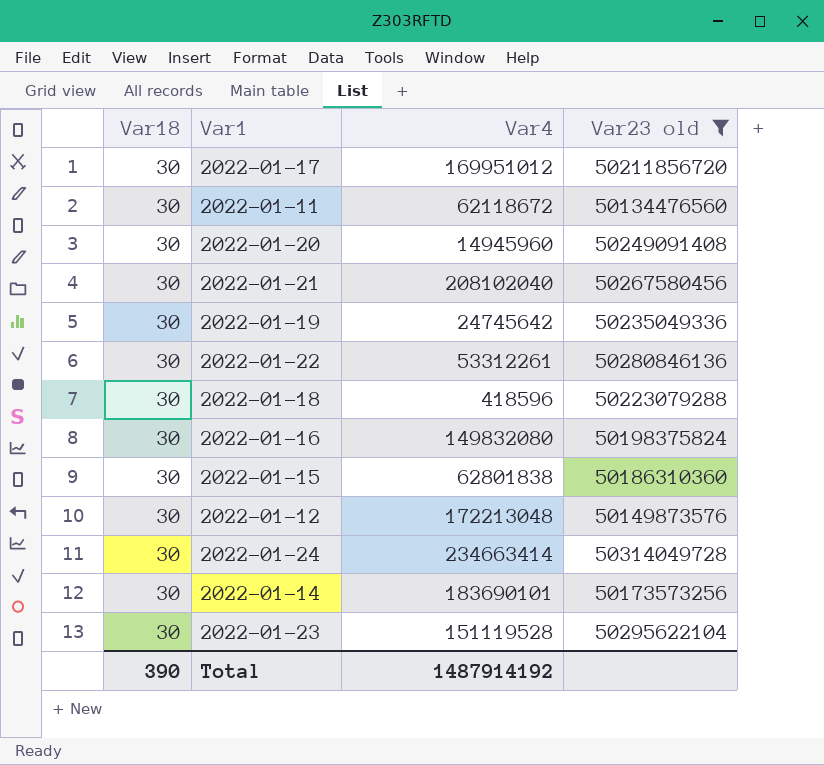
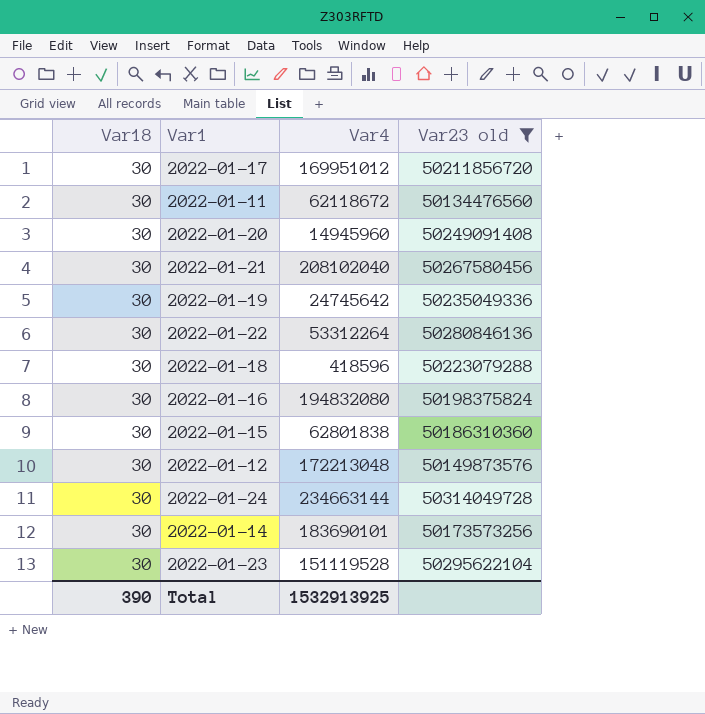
2022-01-22 | Var4: 53312261 -> 53312264
2022-01-16 | Var4: 149832080 -> 194832080
2022-01-24 | Var4: 234663414 -> 234663144
Total | Var4: 1487914192 -> 1532913925

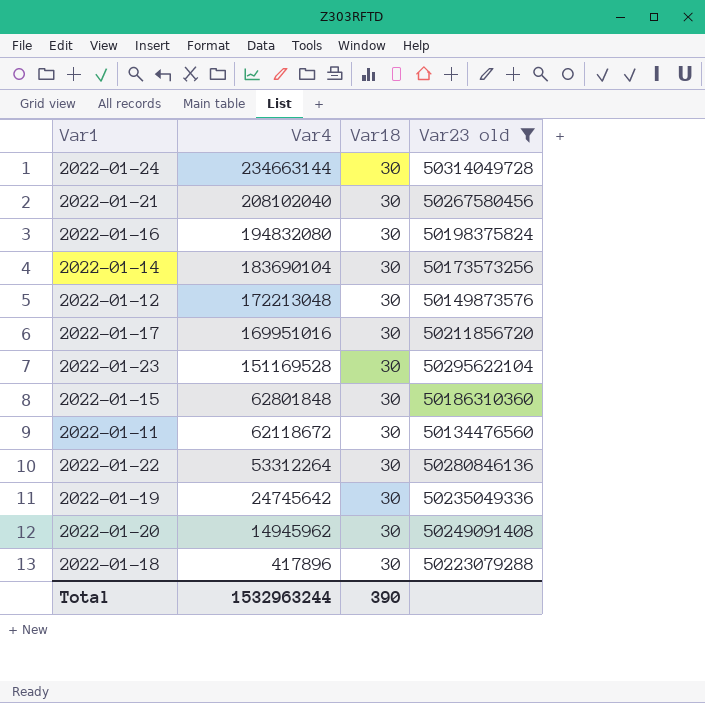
row order: none -> Var4 descending
column Var18 | position: 1 -> 3
2022-01-14 | Var4: 183690101 -> 183690104
2022-01-17 | Var4: 169951012 -> 169951016
2022-01-23 | Var4: 151119528 -> 151169528
2022-01-15 | Var4: 62801838 -> 62801848
2022-01-20 | Var4: 14945960 -> 14945962
2022-01-18 | Var4: 418596 -> 417896
Total | Var4: 1532913925 -> 1532963244

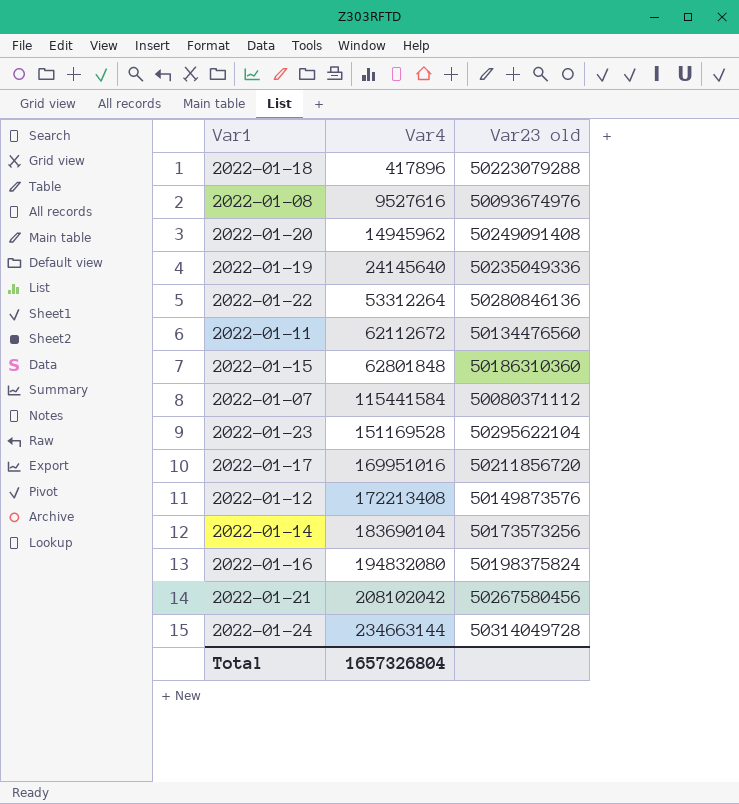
filter: Var23 old >= 50134476560 -> none
row order: Var4 descending -> Var4 ascending
column Var18 | position: 3 -> none
2022-01-19 | Var4: 24745642 -> 24145640
2022-01-11 | Var4: 62118672 -> 62112672
2022-01-12 | Var4: 172213048 -> 172213408
2022-01-21 | Var4: 208102040 -> 208102042
Total | Var4: 1532963244 -> 1657326804

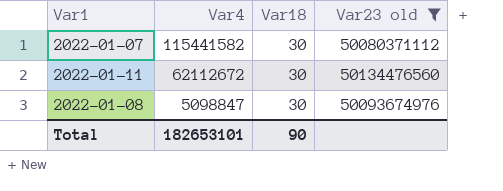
filter: none -> Var23 old <= 50134476560
row order: Var4 ascending -> Var4 descending
column Var18 | position: none -> 3
2022-01-07 | Var4: 115441584 -> 115441582
2022-01-08 | Var4: 9527616 -> 5098847
Total | Var4: 1657326804 -> 182653101

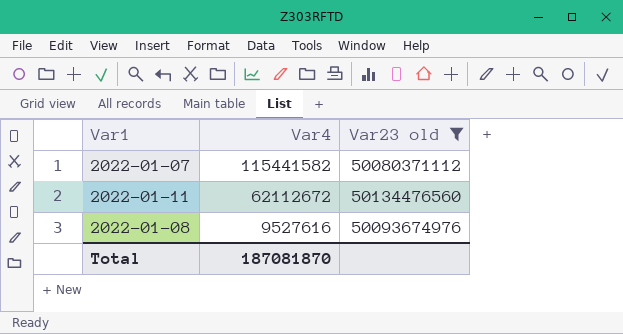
column Var18 | position: 3 -> none
2022-01-08 | Var4: 5098847 -> 9527616
Total | Var4: 182653101 -> 187081870

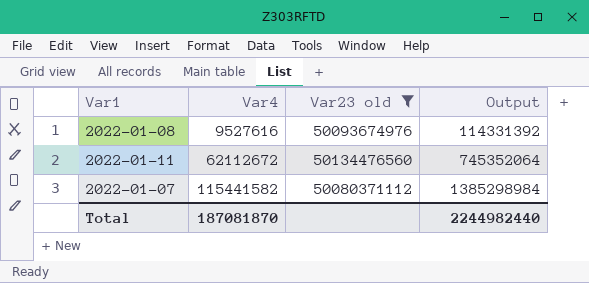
row order: Var4 descending -> Var4 ascending
column Output | formula: none -> [Var4] * 12

